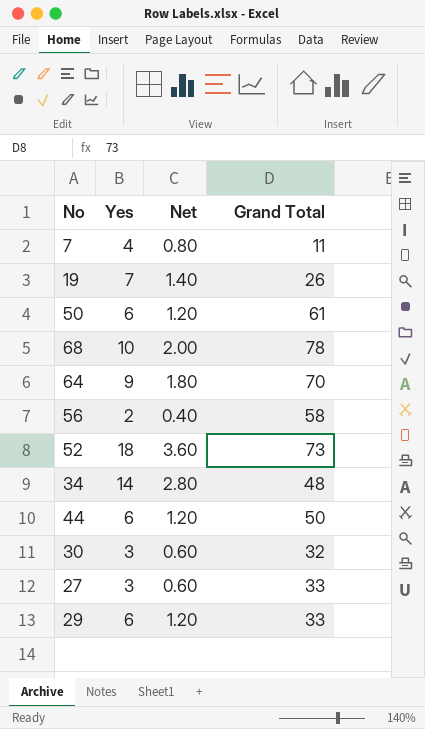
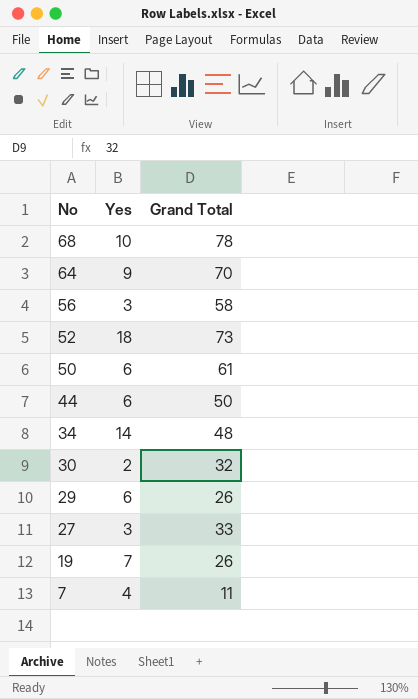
row order: none -> No descending
column Net | formula: [Yes] * 0.2 -> none
56 | Yes: 2 -> 3
30 | Yes: 3 -> 2
29 | Grand Total: 33 -> 26

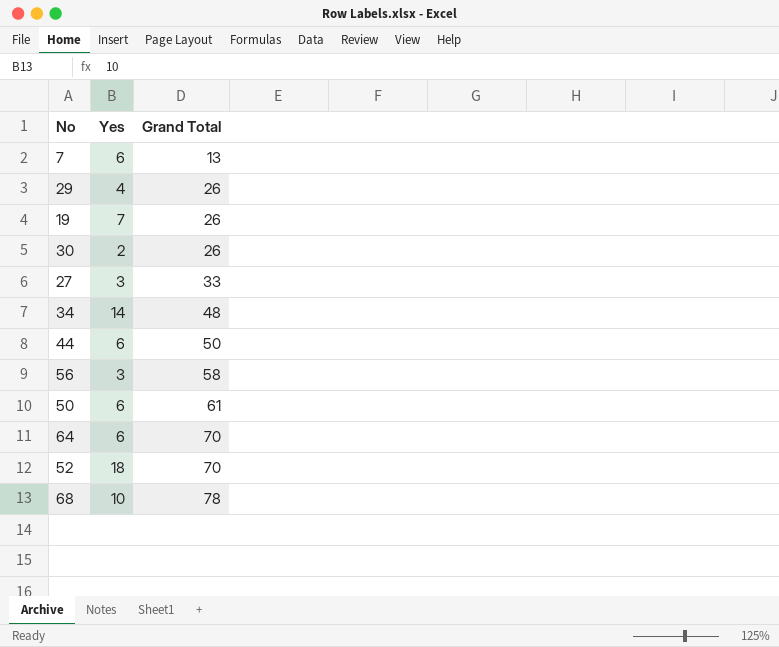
row order: No descending -> Grand Total ascending
7 | Yes: 4 -> 6
7 | Grand Total: 11 -> 13
29 | Yes: 6 -> 4
30 | Grand Total: 32 -> 26
64 | Yes: 9 -> 6
52 | Grand Total: 73 -> 70

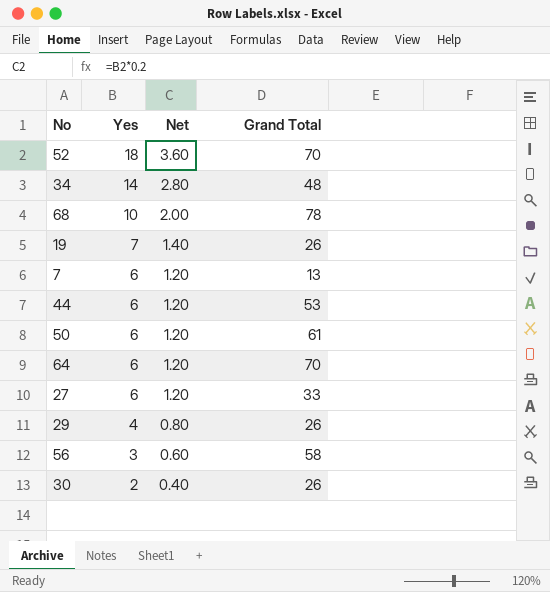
row order: Grand Total ascending -> Yes descending
column Net | formula: none -> [Yes] * 0.2
44 | Grand Total: 50 -> 53
27 | Yes: 3 -> 6

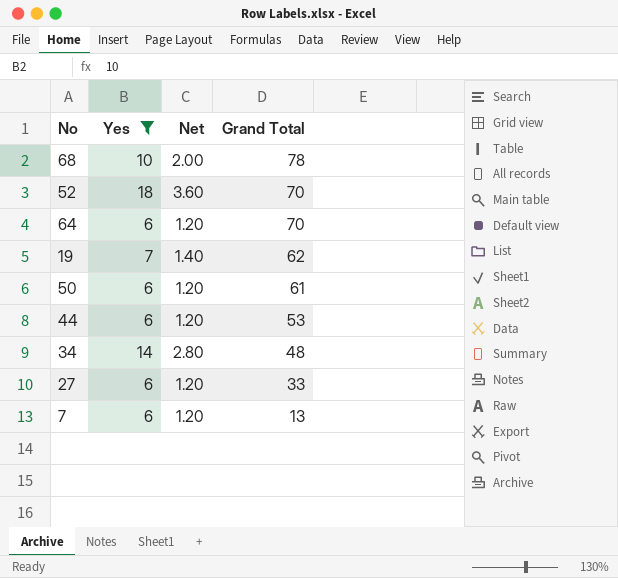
filter: none -> Yes >= 6
row order: Yes descending -> Grand Total descending
19 | Grand Total: 26 -> 62

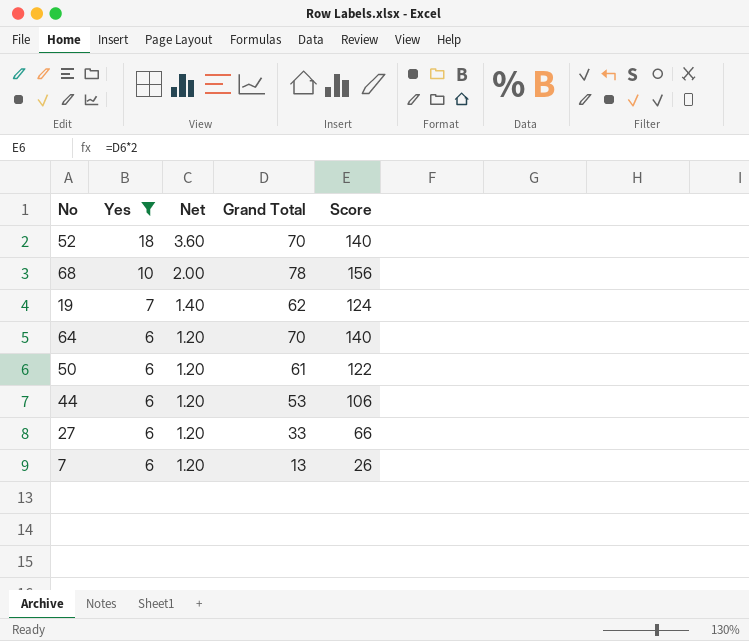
row order: Grand Total descending -> Yes descending
column Score | formula: none -> [Grand Total] * 2
row 34: 14 | 2.80 | 48 -> none

